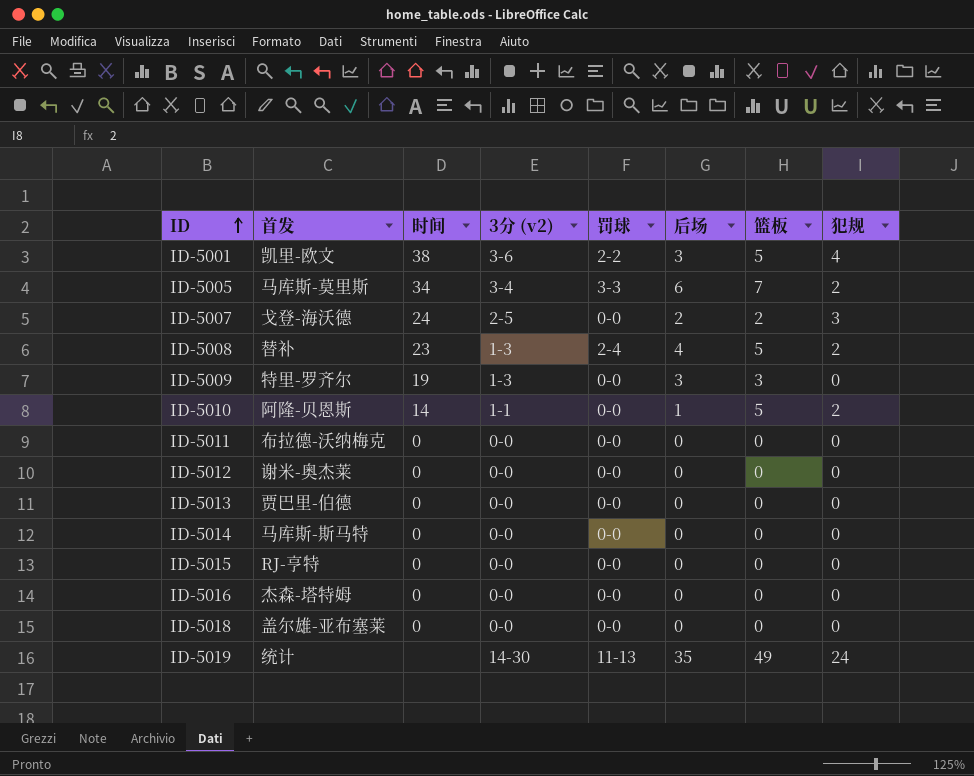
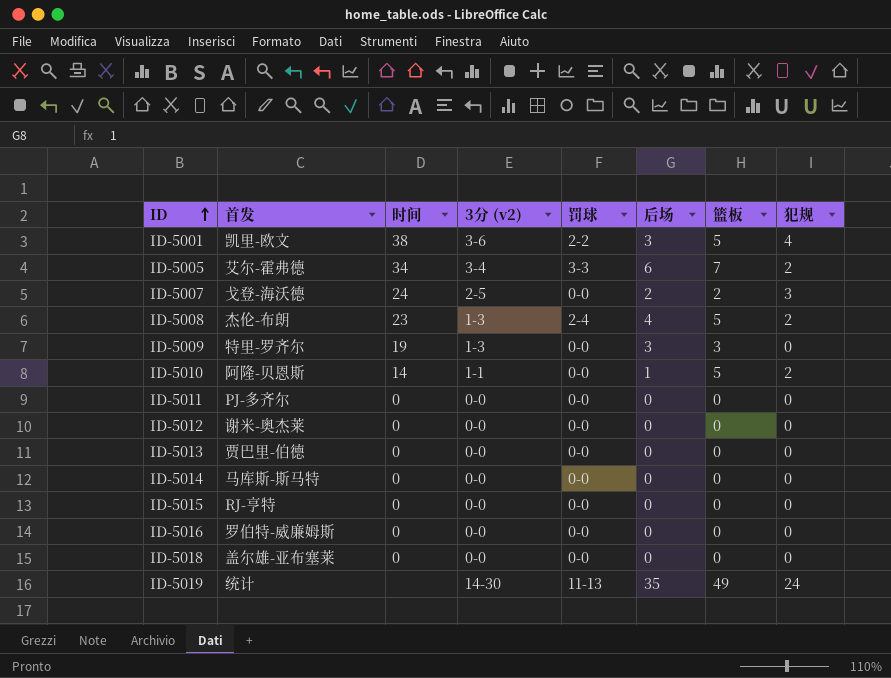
ID-5005 | 首发: 马库斯-莫里斯 -> 艾尔-霍弗德
ID-5008 | 首发: 替补 -> 杰伦-布朗
ID-5011 | 首发: 布拉德-沃纳梅克 -> PJ-多齐尔
ID-5016 | 首发: 杰森-塔特姆 -> 罗伯特-威廉姆斯

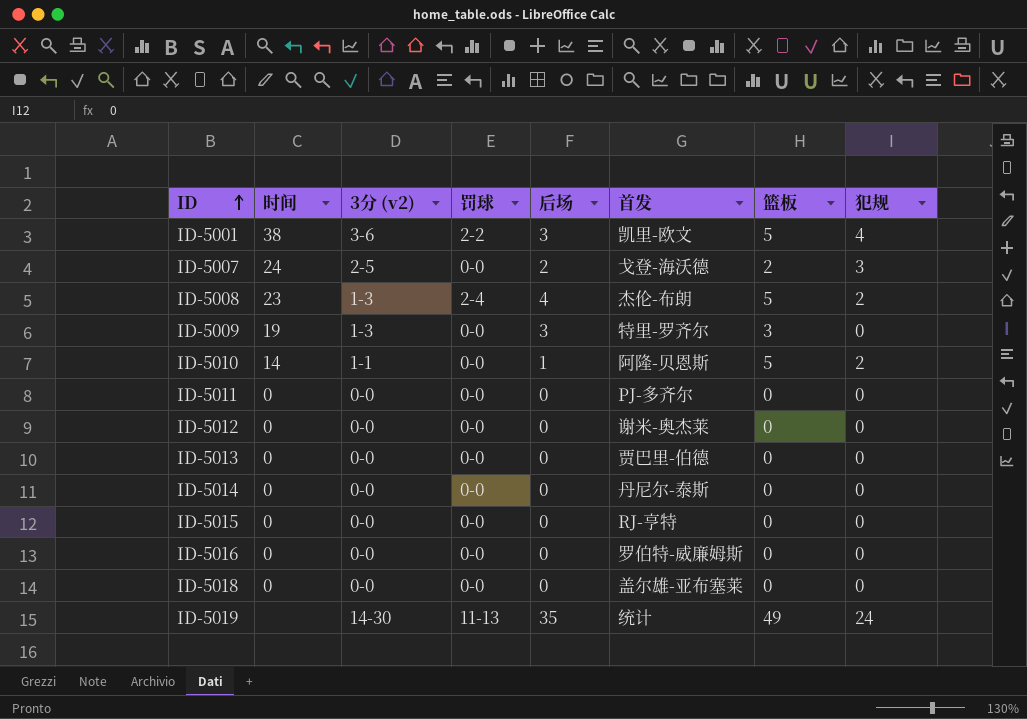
column 首发 | position: 2 -> 6
row ID-5005: 艾尔-霍弗德 | 34 | 3-4 | 3-3 | 6 | 7 | 2 -> none
ID-5014 | 首发: 马库斯-斯马特 -> 丹尼尔-泰斯

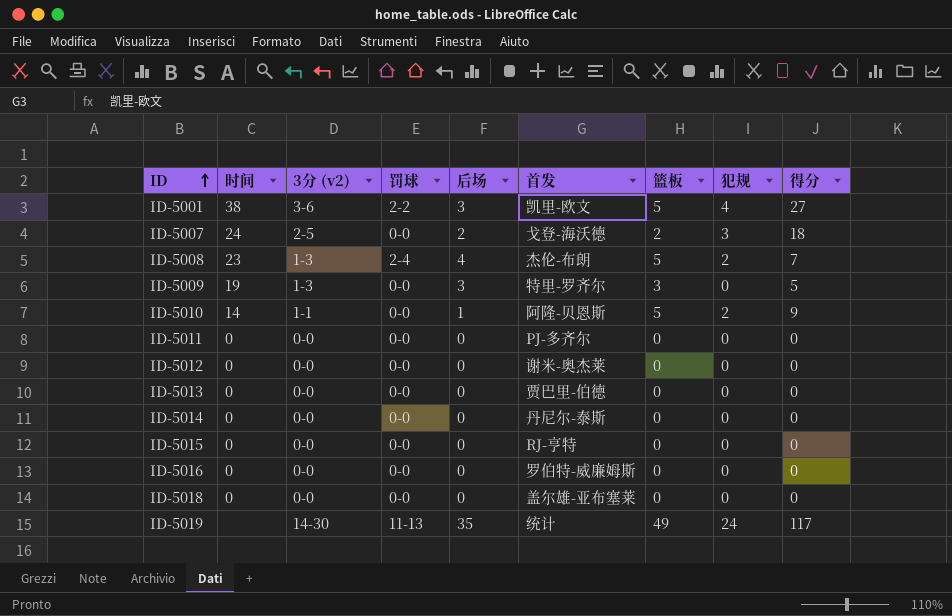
column 得分 | position: none -> 9

